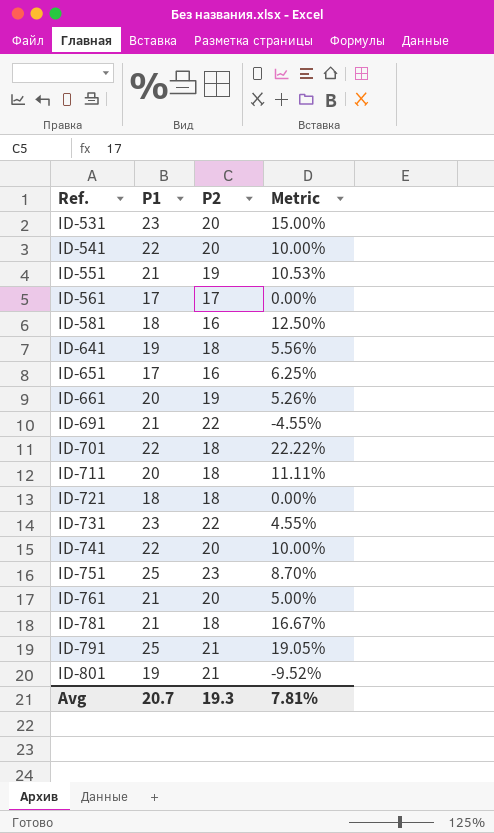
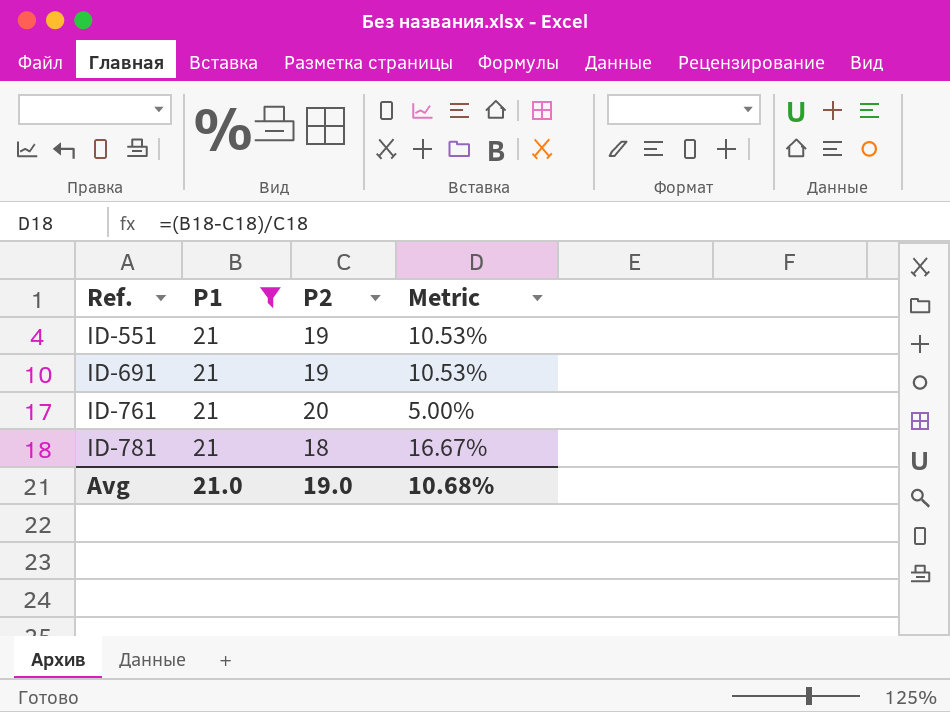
filter: none -> P1 = 21
ID-691 | P2: 22 -> 19
ID-691 | Metric: -4.55% -> 10.53%
Avg | P1: 20.7 -> 21.0
Avg | P2: 19.3 -> 19.0
Avg | Metric: 7.81% -> 10.68%

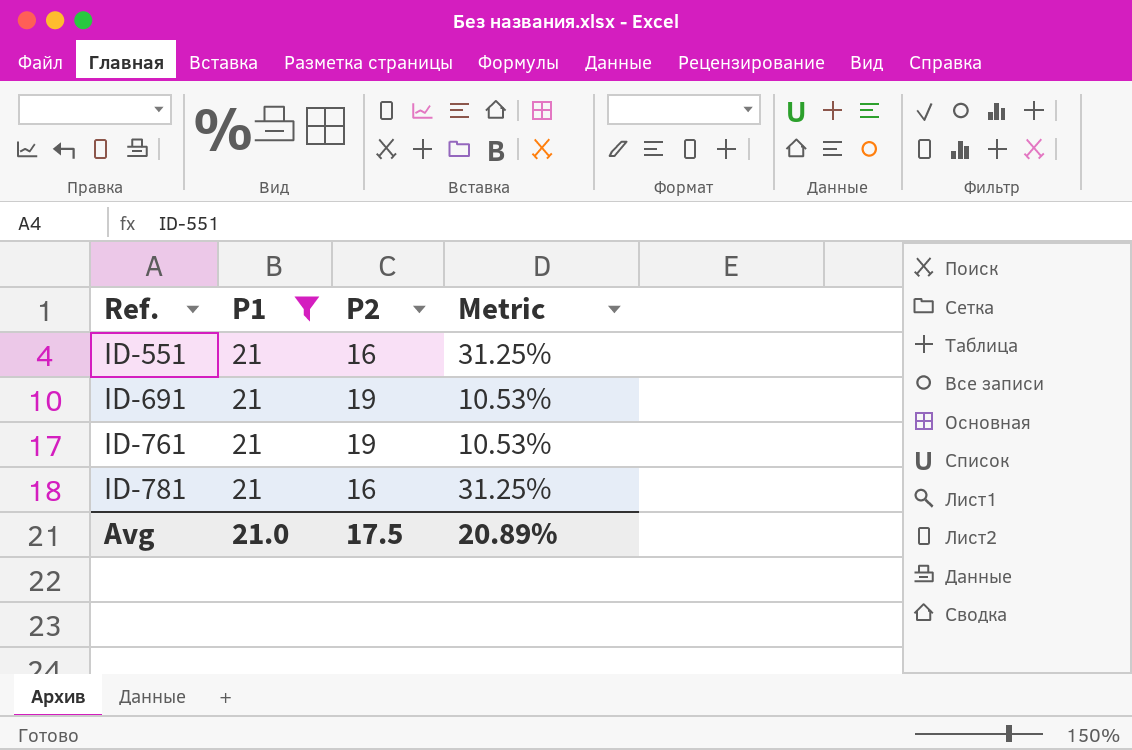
ID-551 | P2: 19 -> 16
ID-551 | Metric: 10.53% -> 31.25%
ID-761 | P2: 20 -> 19
ID-761 | Metric: 5.00% -> 10.53%
ID-781 | P2: 18 -> 16
ID-781 | Metric: 16.67% -> 31.25%
Avg | P2: 19.0 -> 17.5
Avg | Metric: 10.68% -> 20.89%

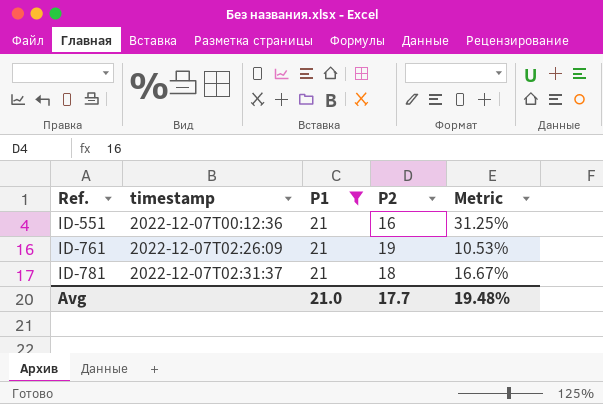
column timestamp | position: none -> 2
row ID-691: 21 | 19 | 10.53% -> none
ID-781 | P2: 16 -> 18
ID-781 | Metric: 31.25% -> 16.67%
Avg | P2: 17.5 -> 17.7
Avg | Metric: 20.89% -> 19.48%

